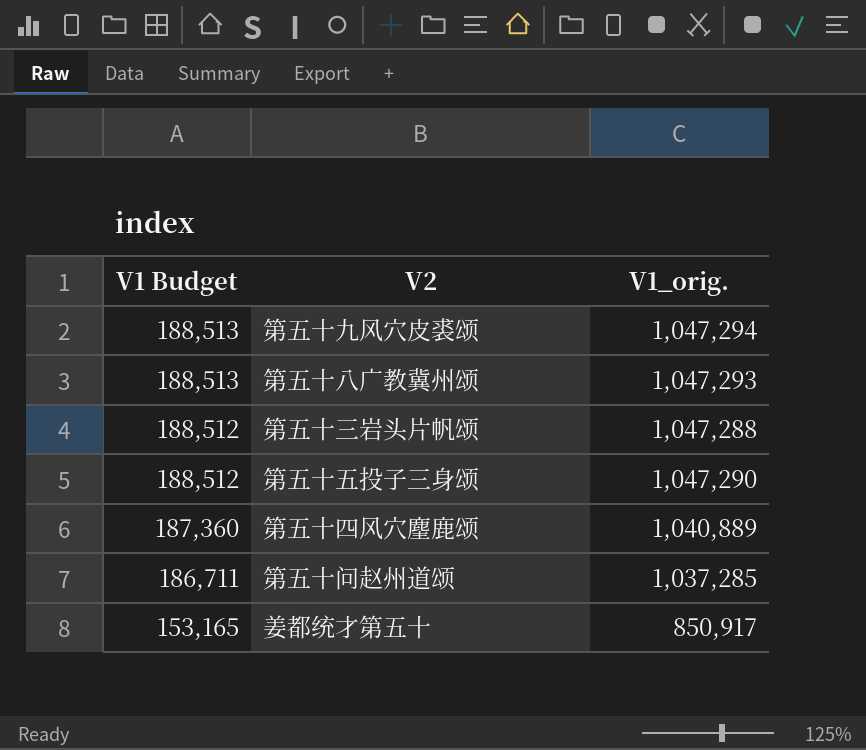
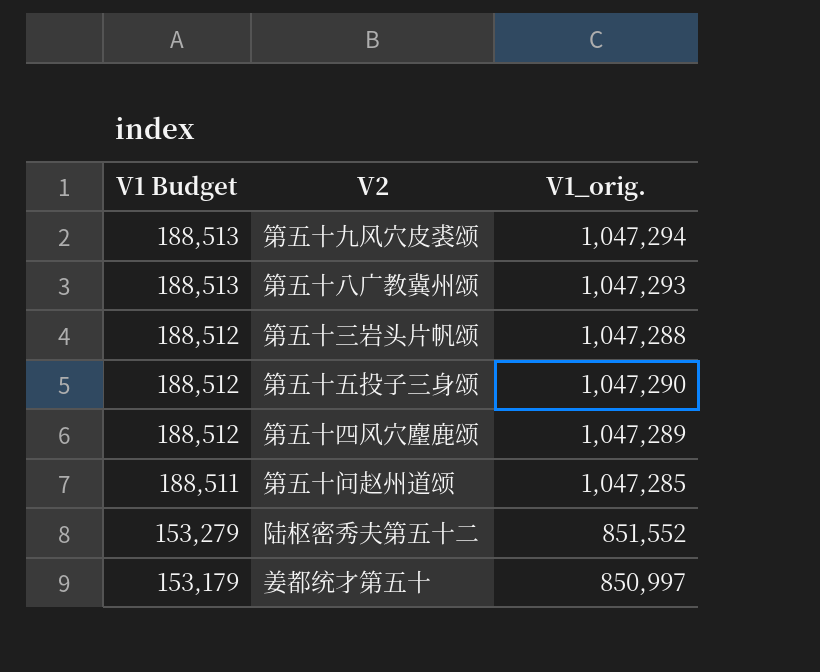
第五十四风穴麈鹿颂 | V1 Budget: 187,360 -> 188,512
第五十四风穴麈鹿颂 | V1_orig.: 1,040,889 -> 1,047,289
第五十问赵州道颂 | V1 Budget: 186,711 -> 188,511
第五十问赵州道颂 | V1_orig.: 1,037,285 -> 1,047,285
row 陆枢密秀夫第五十二: none -> 153,279 | 851,552
姜都统才第五十 | V1 Budget: 153,165 -> 153,179
姜都统才第五十 | V1_orig.: 850,917 -> 850,997

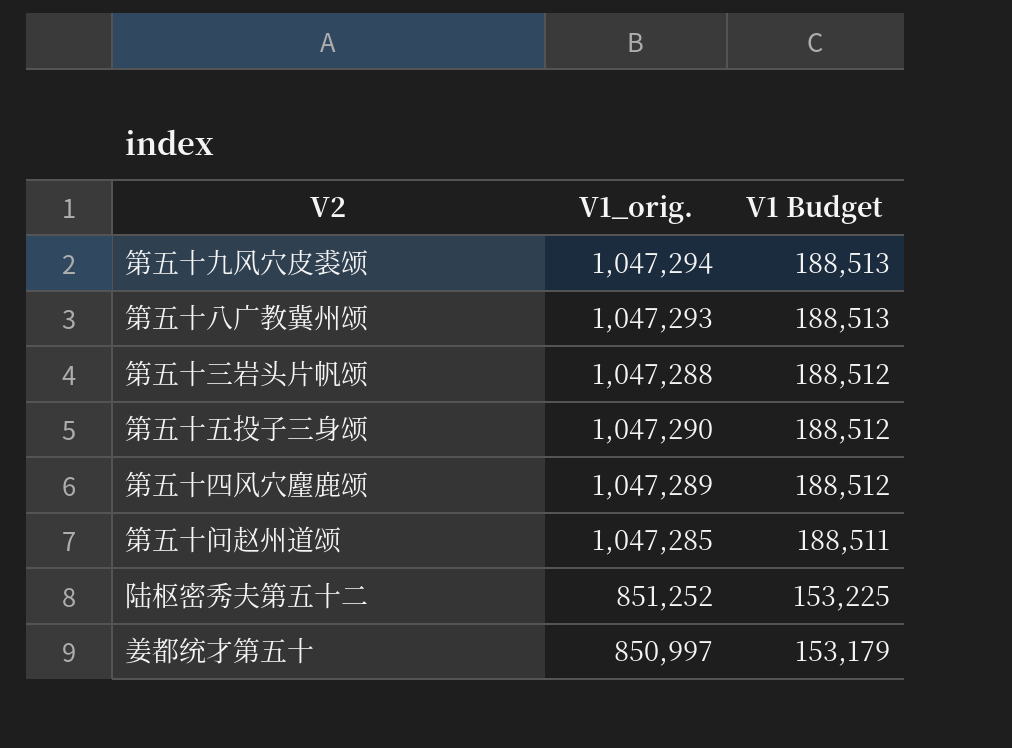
column V1 Budget | position: 1 -> 3
陆枢密秀夫第五十二 | V1_orig.: 851,552 -> 851,252
陆枢密秀夫第五十二 | V1 Budget: 153,279 -> 153,225

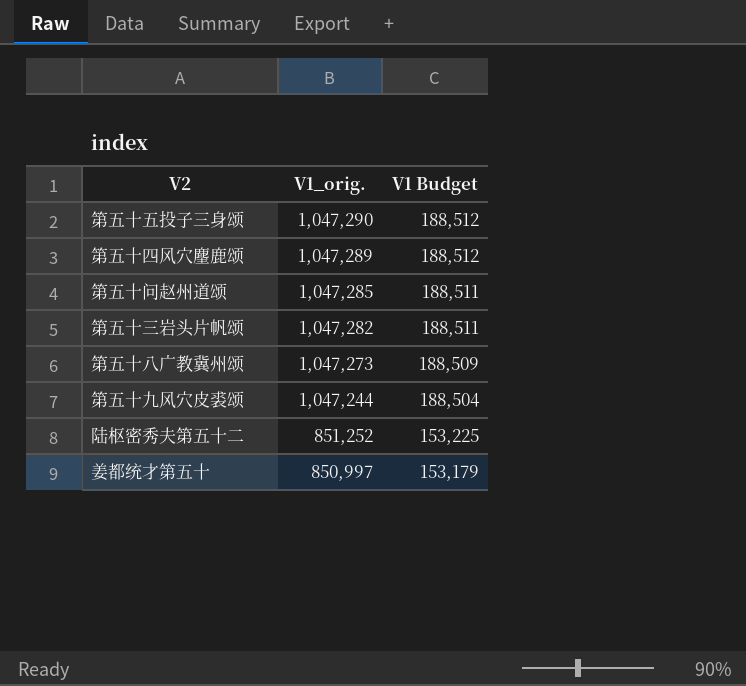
row order: V1 Budget descending -> V1_orig. descending
第五十三岩头片帆颂 | V1_orig.: 1,047,288 -> 1,047,282
第五十三岩头片帆颂 | V1 Budget: 188,512 -> 188,511
第五十八广教冀州颂 | V1_orig.: 1,047,293 -> 1,047,273
第五十八广教冀州颂 | V1 Budget: 188,513 -> 188,509
第五十九风穴皮裘颂 | V1_orig.: 1,047,294 -> 1,047,244
第五十九风穴皮裘颂 | V1 Budget: 188,513 -> 188,504

